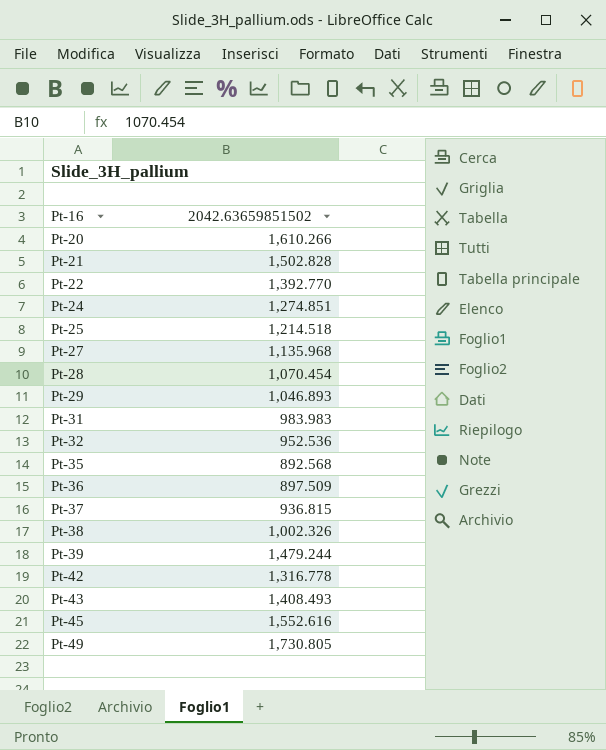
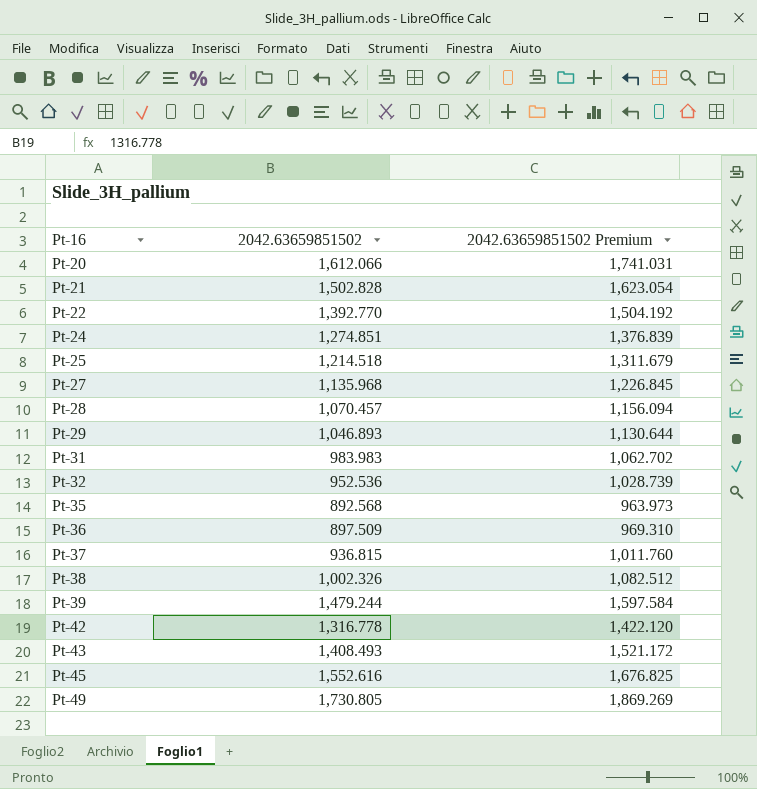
column 2042.63659851502 Premium | formula: none -> [2042.63659851502] * 1.08
Pt-20 | 2042.63659851502: 1,610.266 -> 1,612.066
Pt-28 | 2042.63659851502: 1,070.454 -> 1,070.457

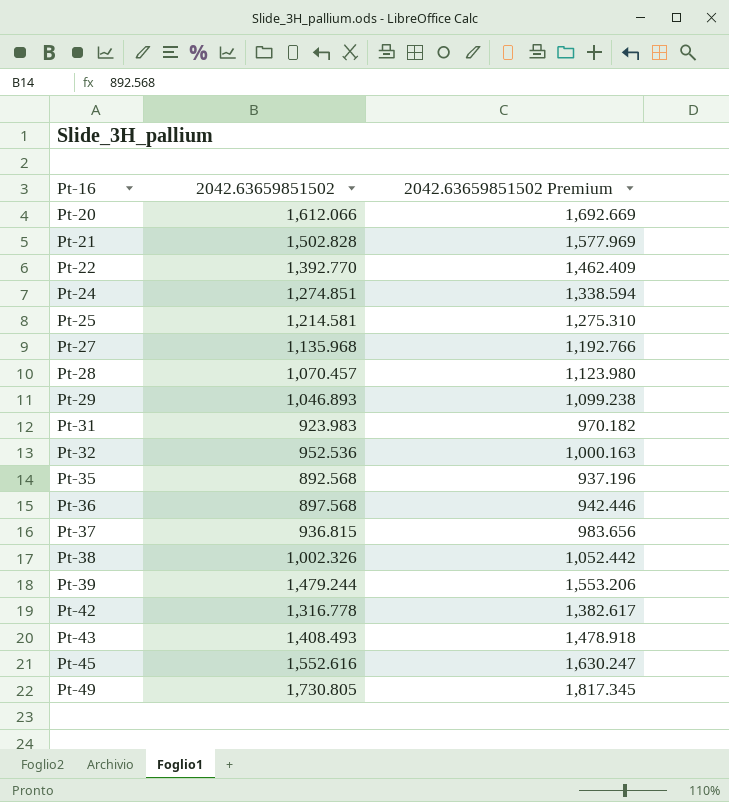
column 2042.63659851502 Premium | formula: [2042.63659851502] * 1.08 -> [2042.63659851502] * 1.05
Pt-25 | 2042.63659851502: 1,214.518 -> 1,214.581
Pt-31 | 2042.63659851502: 983.983 -> 923.983
Pt-36 | 2042.63659851502: 897.509 -> 897.568

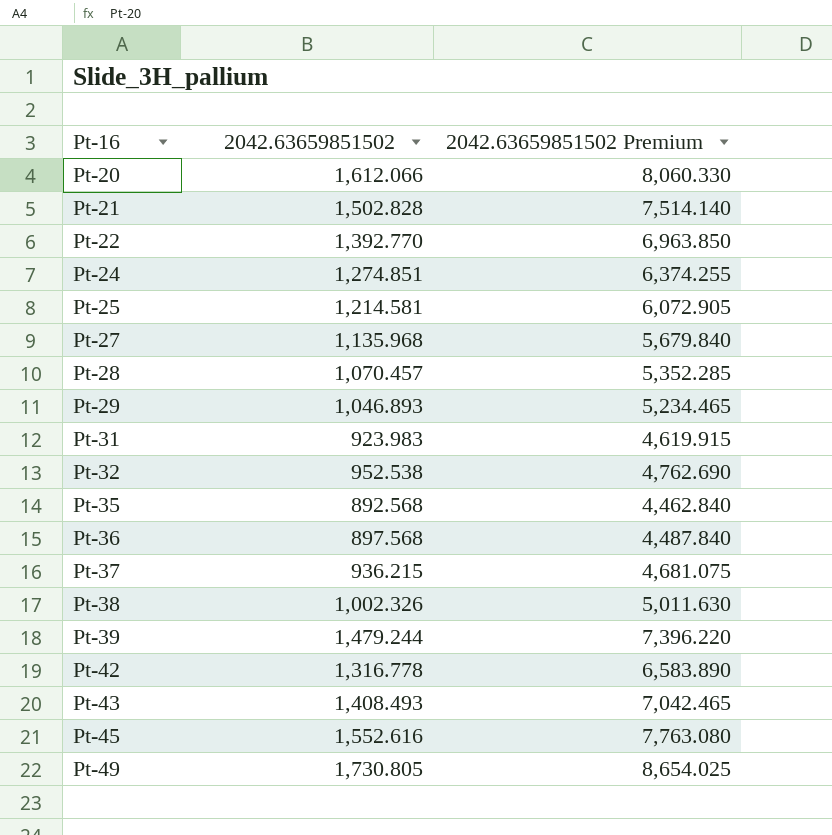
column 2042.63659851502 Premium | formula: [2042.63659851502] * 1.05 -> [2042.63659851502] * 5
Pt-32 | 2042.63659851502: 952.536 -> 952.538
Pt-37 | 2042.63659851502: 936.815 -> 936.215

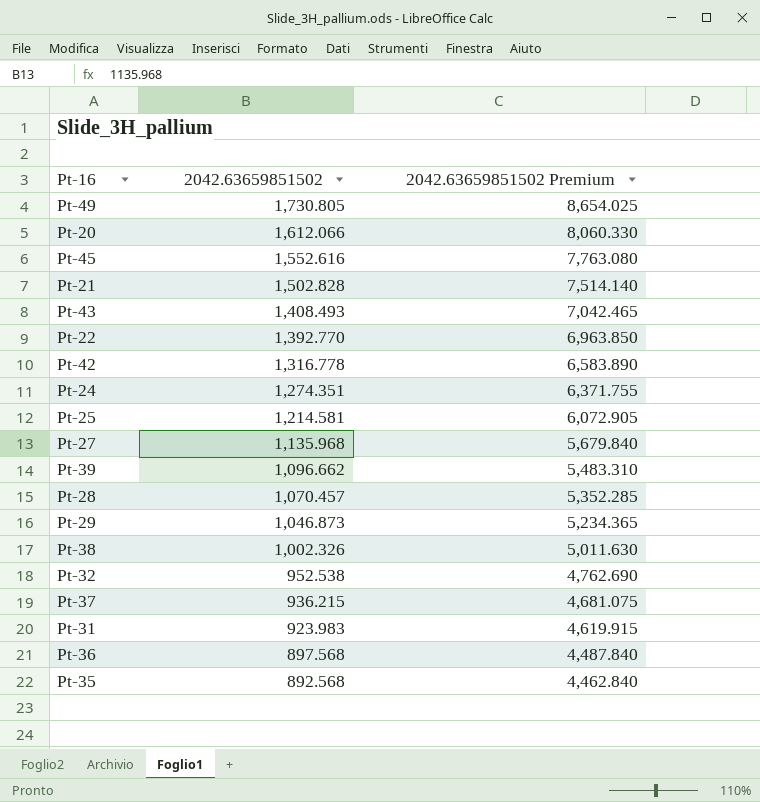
row order: Pt-16 ascending -> 2042.63659851502 descending
Pt-24 | 2042.63659851502: 1,274.851 -> 1,274.351
Pt-24 | 2042.63659851502 Premium: 6,374.255 -> 6,371.755
Pt-39 | 2042.63659851502: 1,479.244 -> 1,096.662
Pt-39 | 2042.63659851502 Premium: 7,396.220 -> 5,483.310
Pt-29 | 2042.63659851502: 1,046.893 -> 1,046.873
Pt-29 | 2042.63659851502 Premium: 5,234.465 -> 5,234.365

